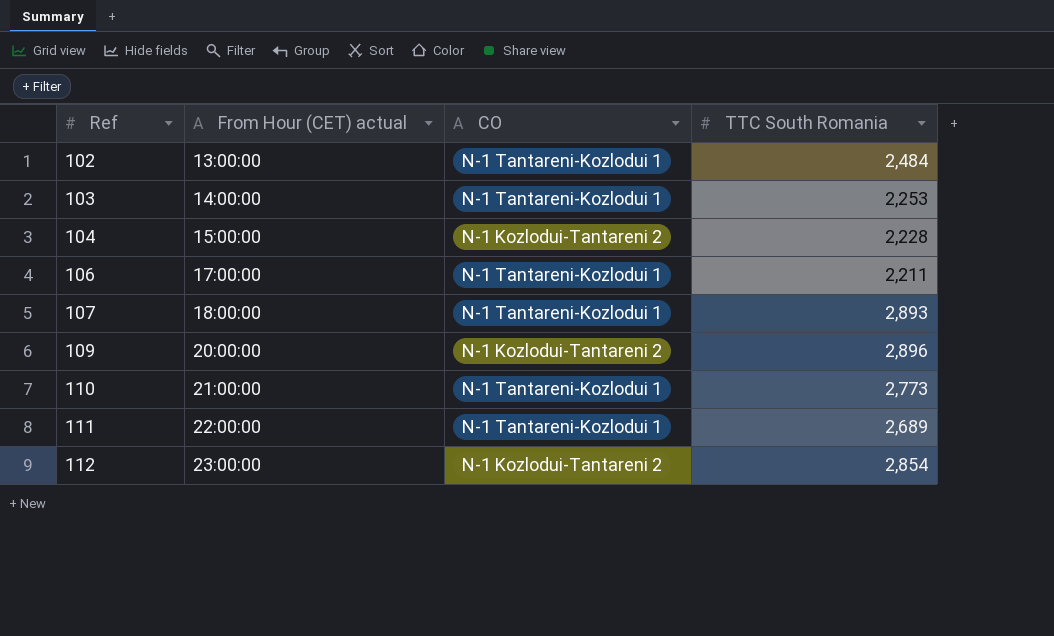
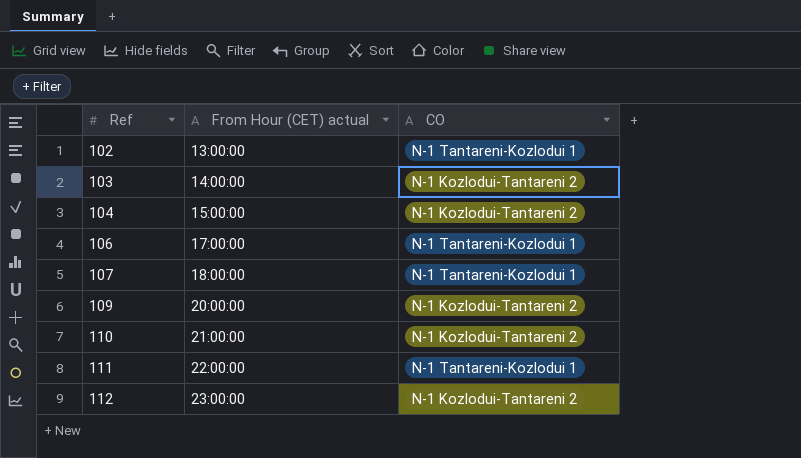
column TTC South Romania | position: 4 -> none
103 | CO: N-1 Tantareni-Kozlodui 1 -> N-1 Kozlodui-Tantareni 2
110 | CO: N-1 Tantareni-Kozlodui 1 -> N-1 Kozlodui-Tantareni 2

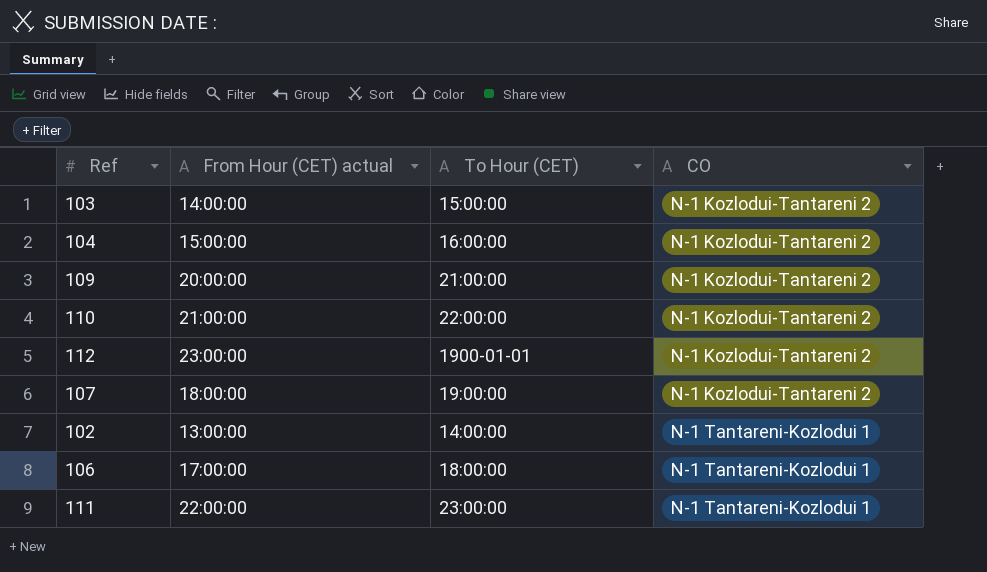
row order: Ref ascending -> CO ascending
column To Hour (CET) | position: none -> 3
107 | CO: N-1 Tantareni-Kozlodui 1 -> N-1 Kozlodui-Tantareni 2

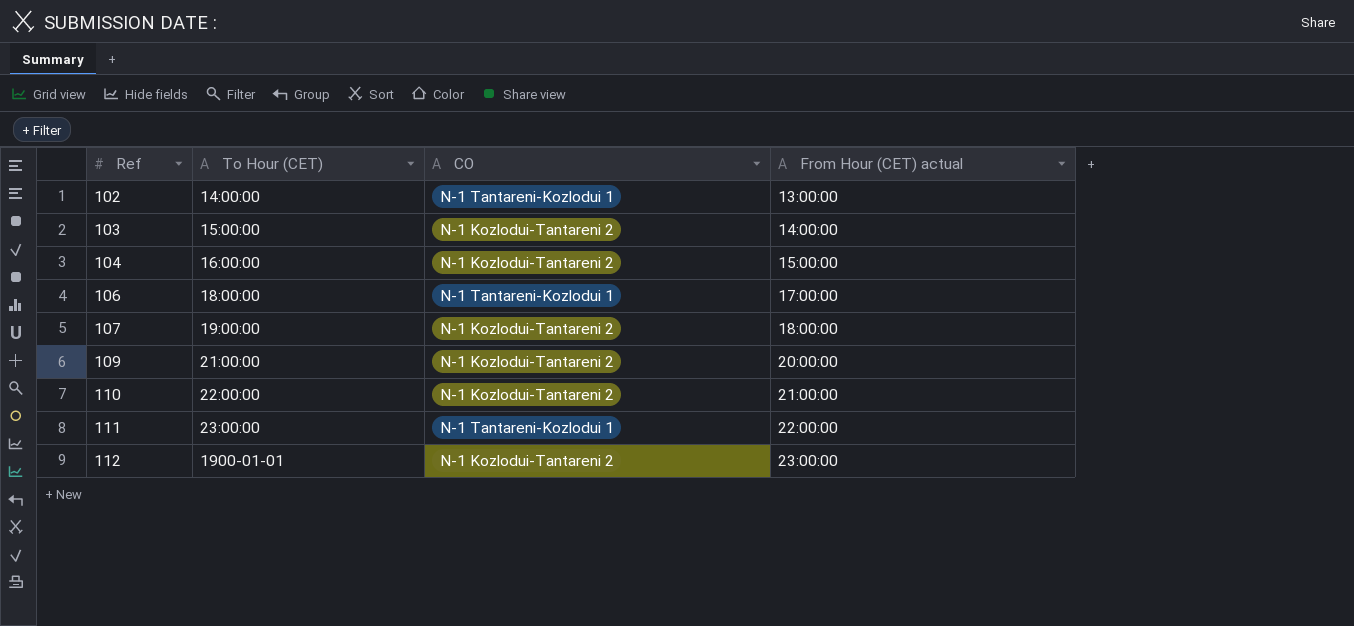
row order: CO ascending -> Ref ascending
column From Hour (CET) actual | position: 2 -> 4

